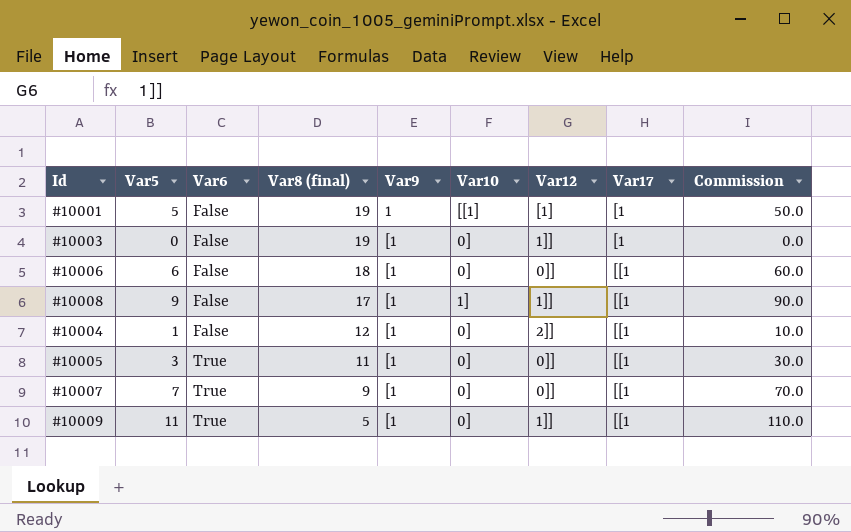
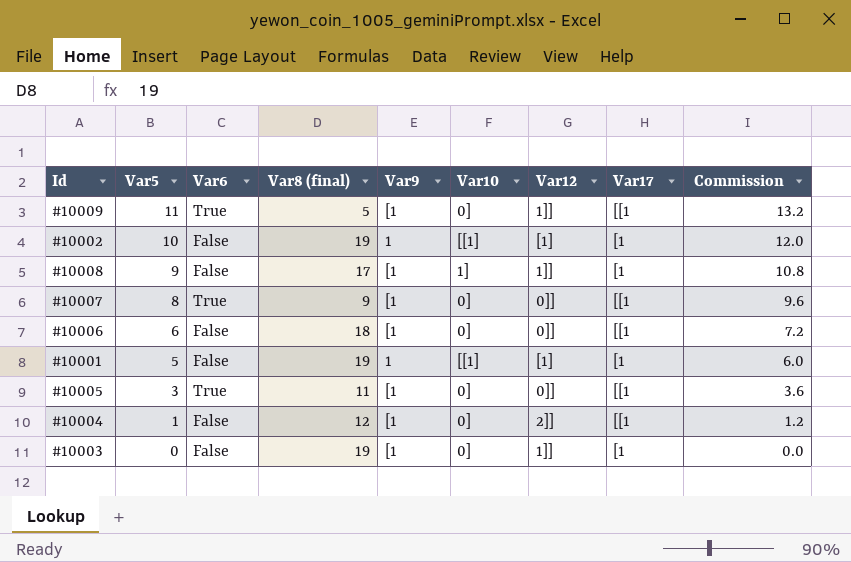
row order: Var6 ascending -> Var5 descending
column Commission | formula: [Var5] * 10 -> [Var5] * 1.2
row #10002: none -> 10 | False | 19 | 1 | [[1] | [1] | [1 | 12.0
#10008 | Var17: [[1 -> [1
#10007 | Var5: 7 -> 8

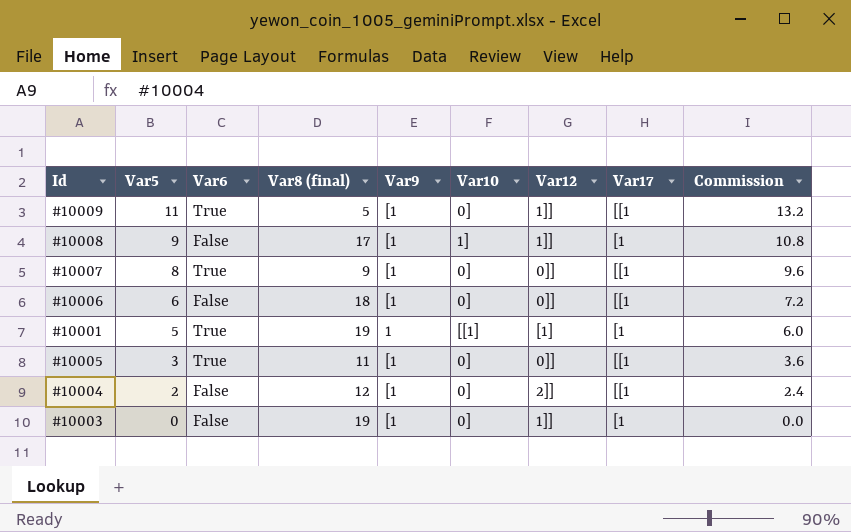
row #10002: 10 | False | 19 | 1 | [[1] | [1] | [1 | 12.0 -> none
#10001 | Var6: False -> True
#10004 | Var5: 1 -> 2
#10004 | Commission: 1.2 -> 2.4

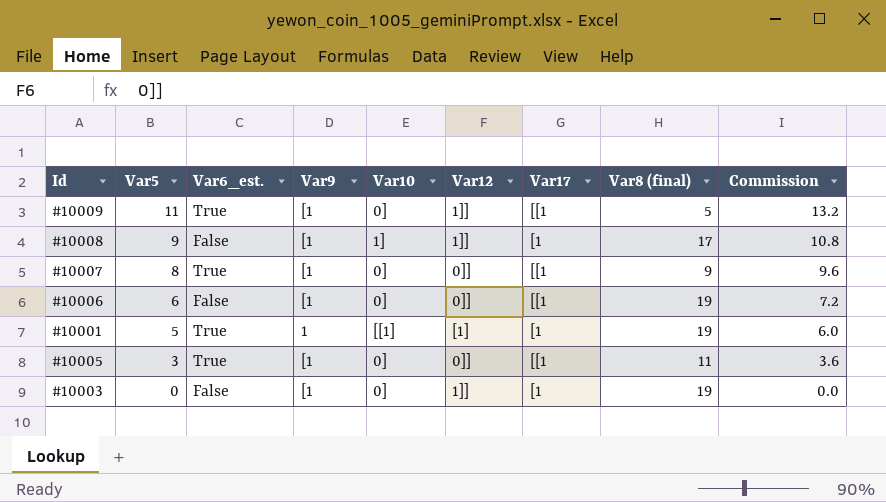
column name: Var6 -> Var6_est.
column Var8 (final) | position: 4 -> 8
row #10004: 2 | False | 12 | [1 | 0] | 2]] | [[1 | 2.4 -> none
#10006 | Var8 (final): 18 -> 19

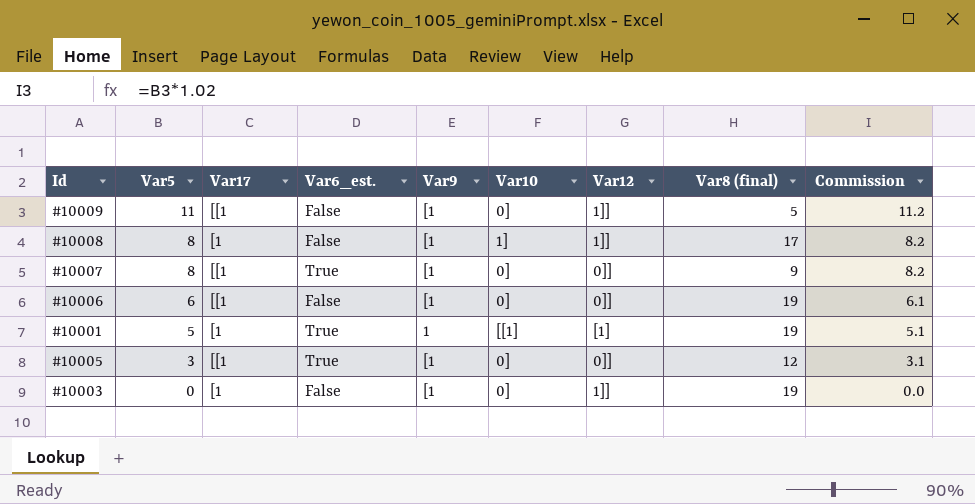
column Var17 | position: 7 -> 3
column Commission | formula: [Var5] * 1.2 -> [Var5] * 1.02
#10009 | Var6_est.: True -> False
#10008 | Var5: 9 -> 8
#10005 | Var8 (final): 11 -> 12

